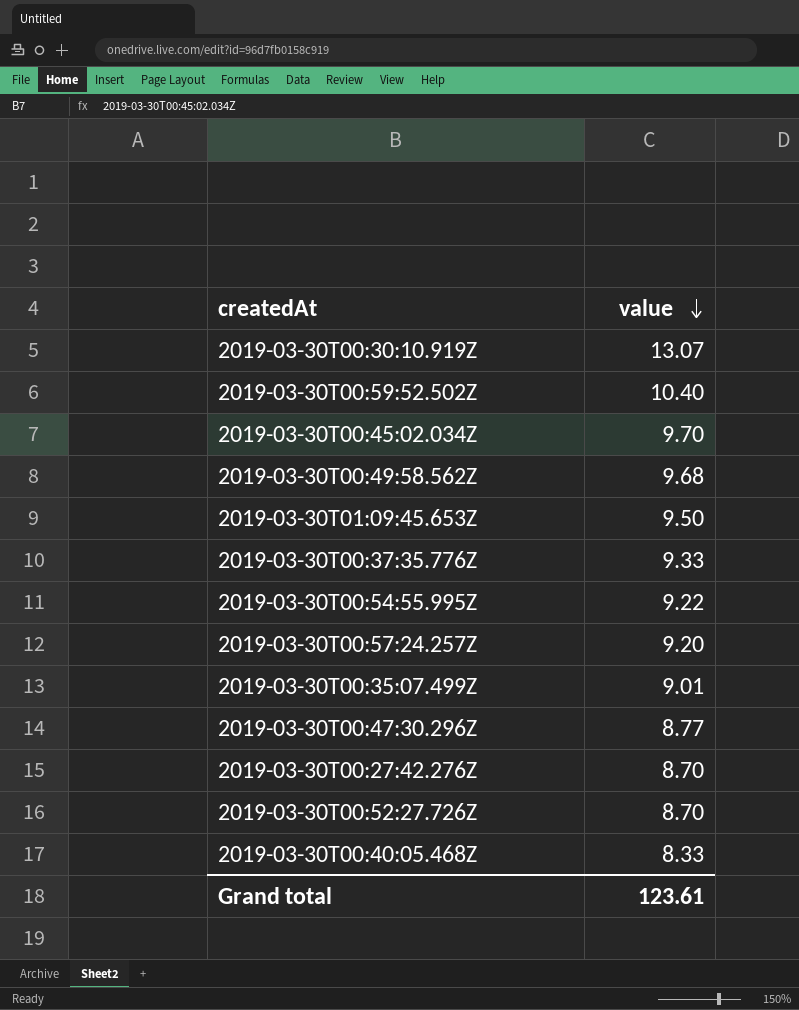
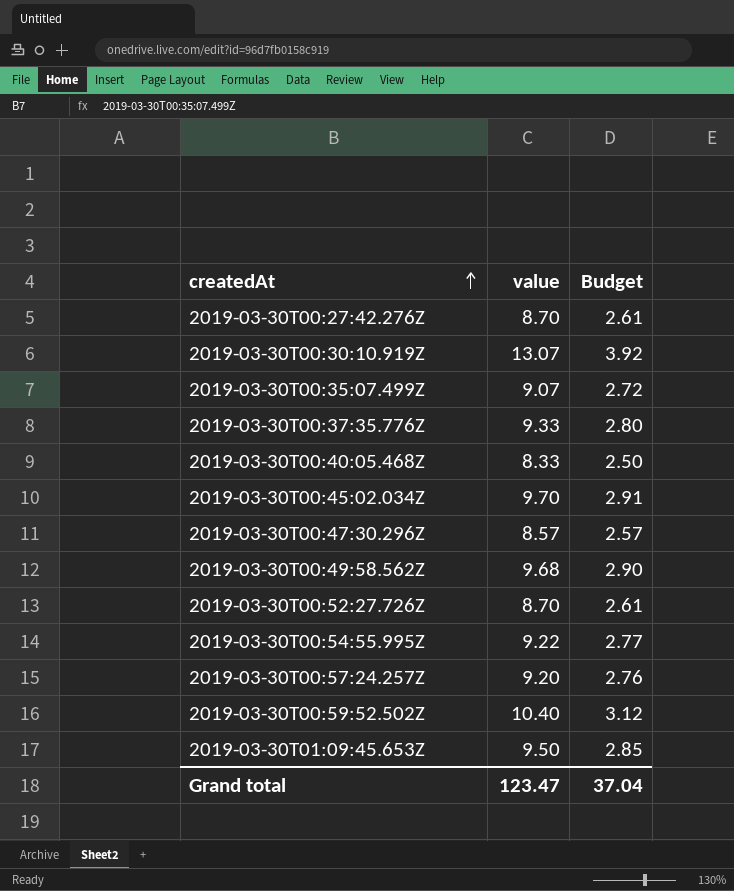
row order: value descending -> createdAt ascending
column Budget | formula: none -> [value] * 0.3
2019-03-30T00:35:07.499Z | value: 9.01 -> 9.07
2019-03-30T00:47:30.296Z | value: 8.77 -> 8.57
Grand total | value: 123.61 -> 123.47

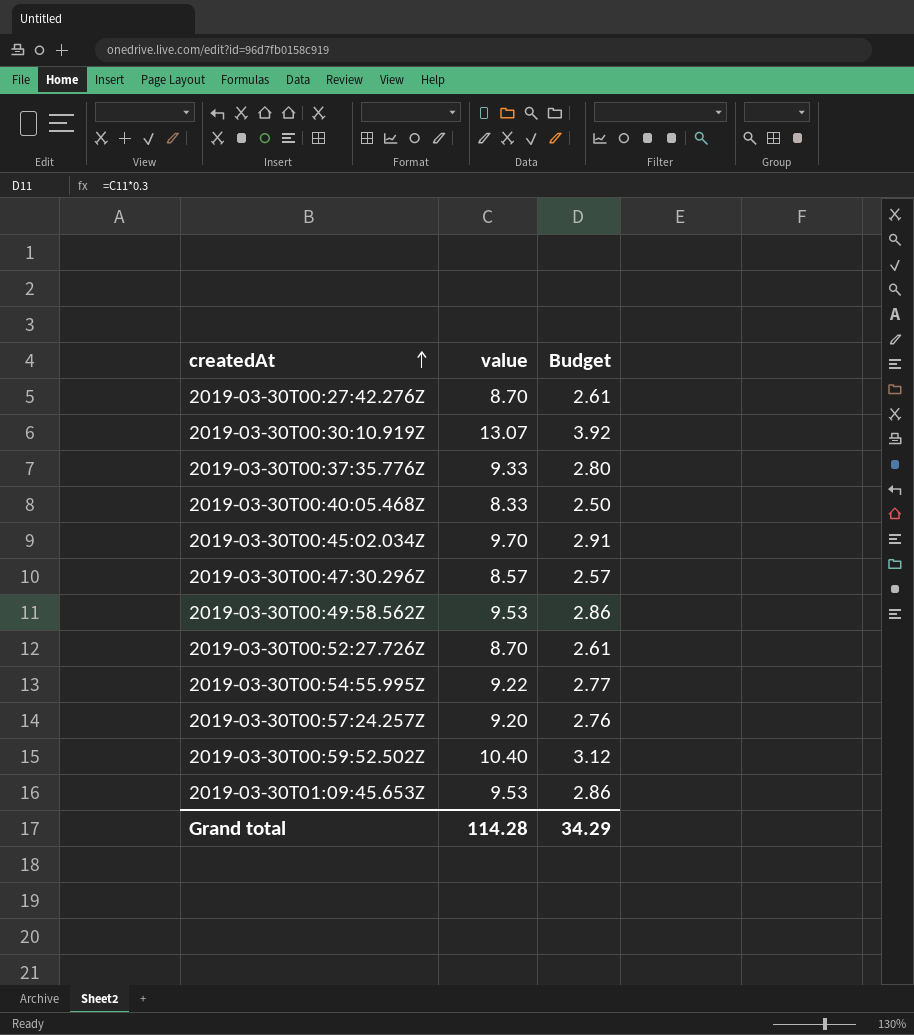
row 2019-03-30T00:35:07.499Z: 9.07 | 2.72 -> none
2019-03-30T00:49:58.562Z | value: 9.68 -> 9.53
2019-03-30T00:49:58.562Z | Budget: 2.90 -> 2.86
2019-03-30T01:09:45.653Z | value: 9.50 -> 9.53
2019-03-30T01:09:45.653Z | Budget: 2.85 -> 2.86
Grand total | value: 123.47 -> 114.28
Grand total | Budget: 37.04 -> 34.29

